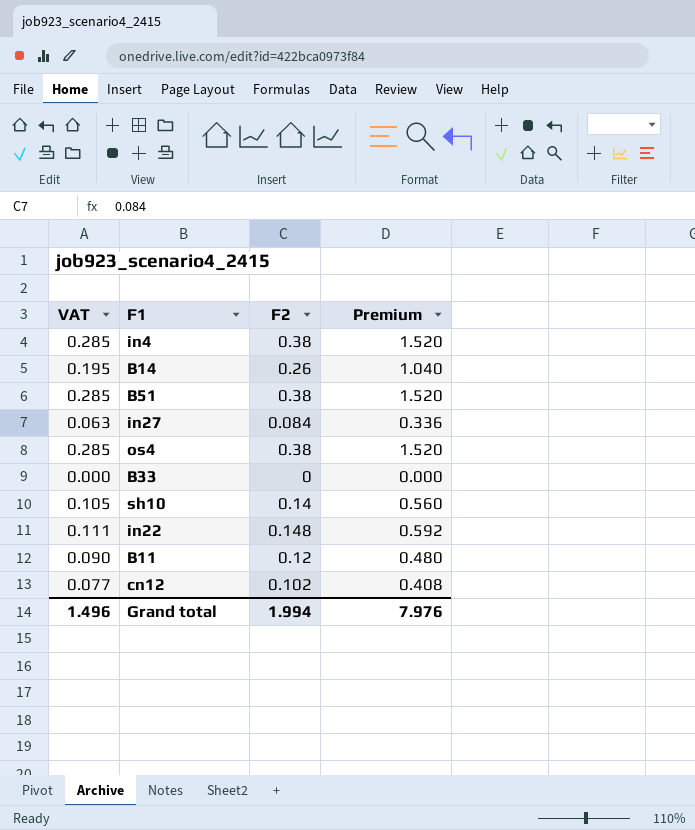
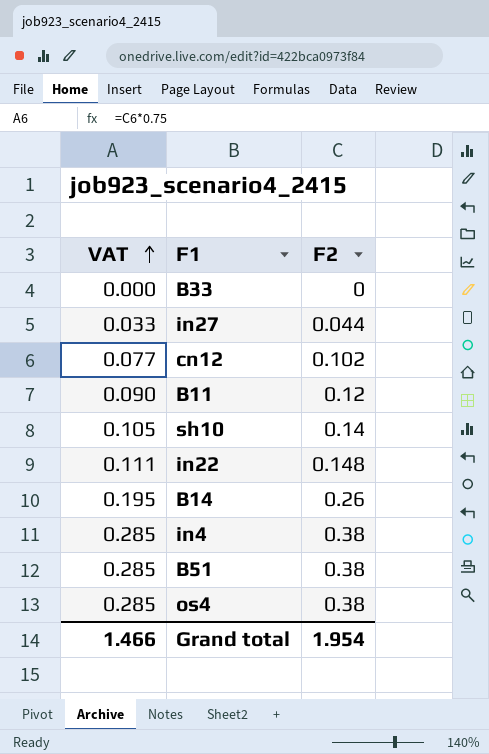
row order: none -> VAT ascending
column Premium | formula: [F2] * 4 -> none
in27 | VAT: 0.063 -> 0.033
in27 | F2: 0.084 -> 0.044
Grand total | VAT: 1.496 -> 1.466
Grand total | F2: 1.994 -> 1.954

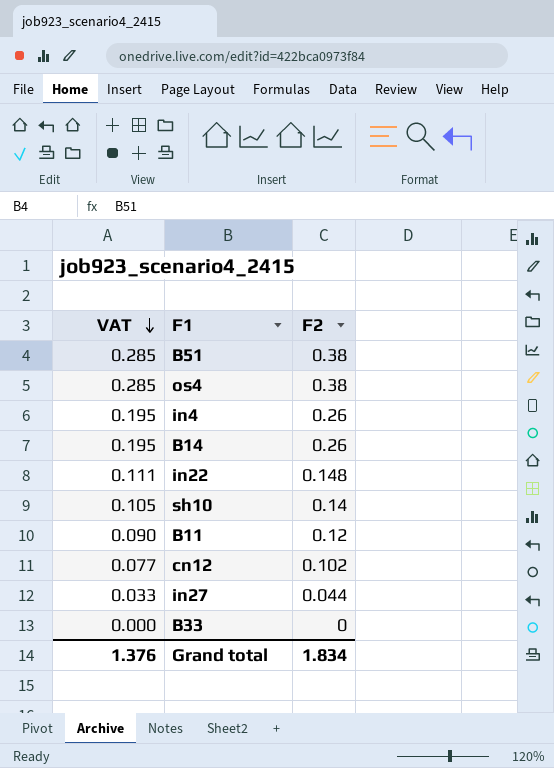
row order: VAT ascending -> VAT descending
in4 | VAT: 0.285 -> 0.195
in4 | F2: 0.38 -> 0.26
Grand total | VAT: 1.466 -> 1.376
Grand total | F2: 1.954 -> 1.834

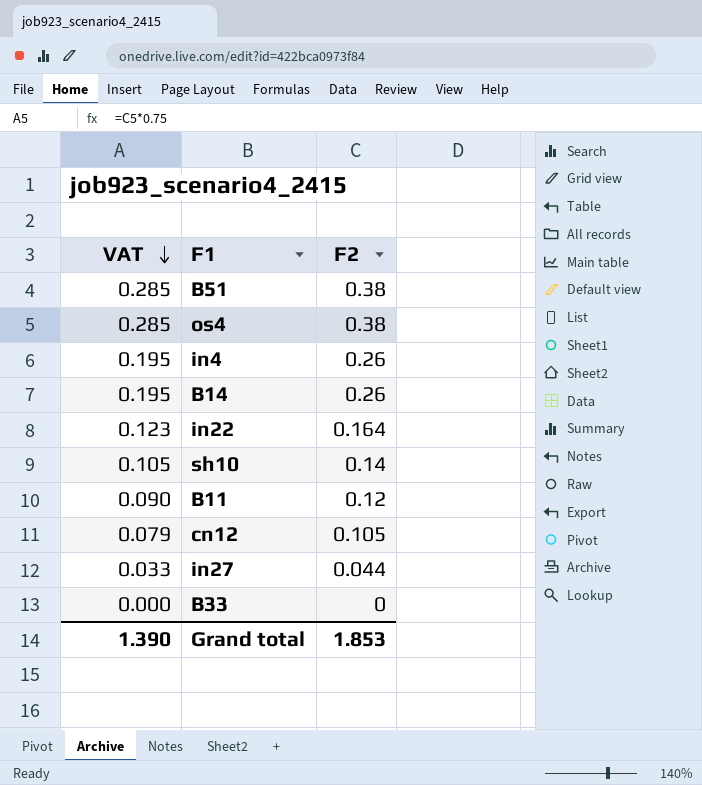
in22 | VAT: 0.111 -> 0.123
in22 | F2: 0.148 -> 0.164
cn12 | VAT: 0.077 -> 0.079
cn12 | F2: 0.102 -> 0.105
Grand total | VAT: 1.376 -> 1.390
Grand total | F2: 1.834 -> 1.853

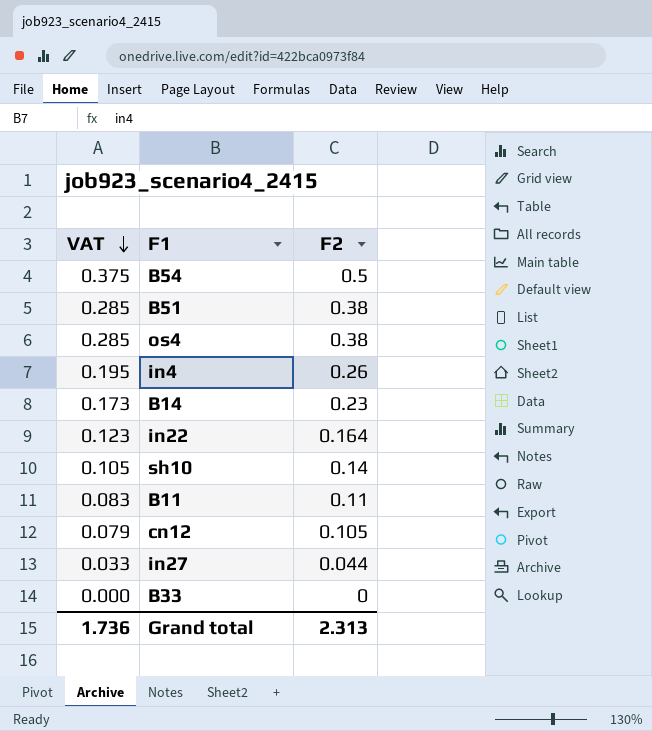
row B54: none -> 0.375 | 0.5
B14 | VAT: 0.195 -> 0.173
B14 | F2: 0.26 -> 0.23
B11 | VAT: 0.090 -> 0.083
B11 | F2: 0.12 -> 0.11
Grand total | VAT: 1.390 -> 1.736
Grand total | F2: 1.853 -> 2.313

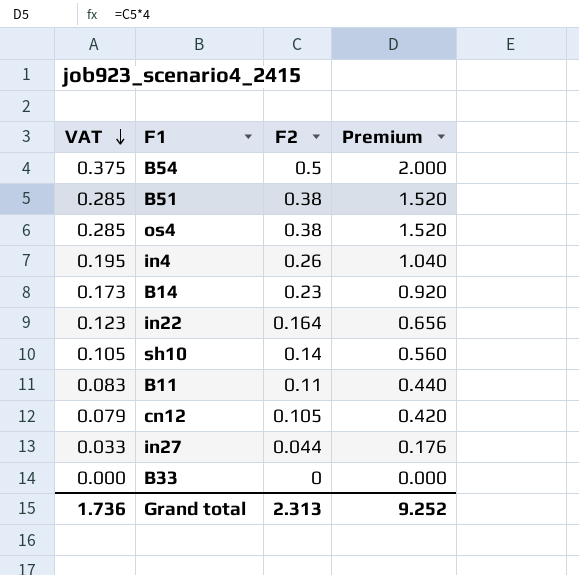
column Premium | formula: none -> [F2] * 4

